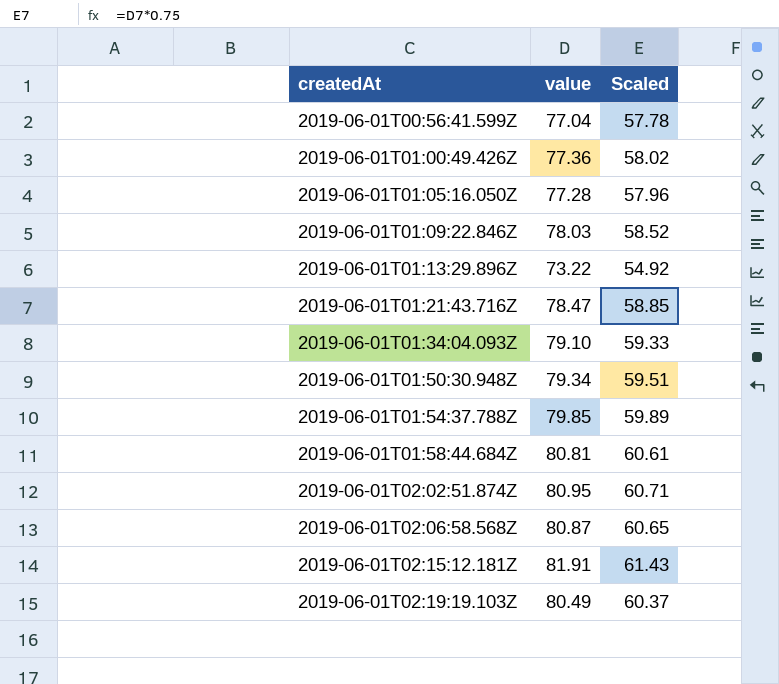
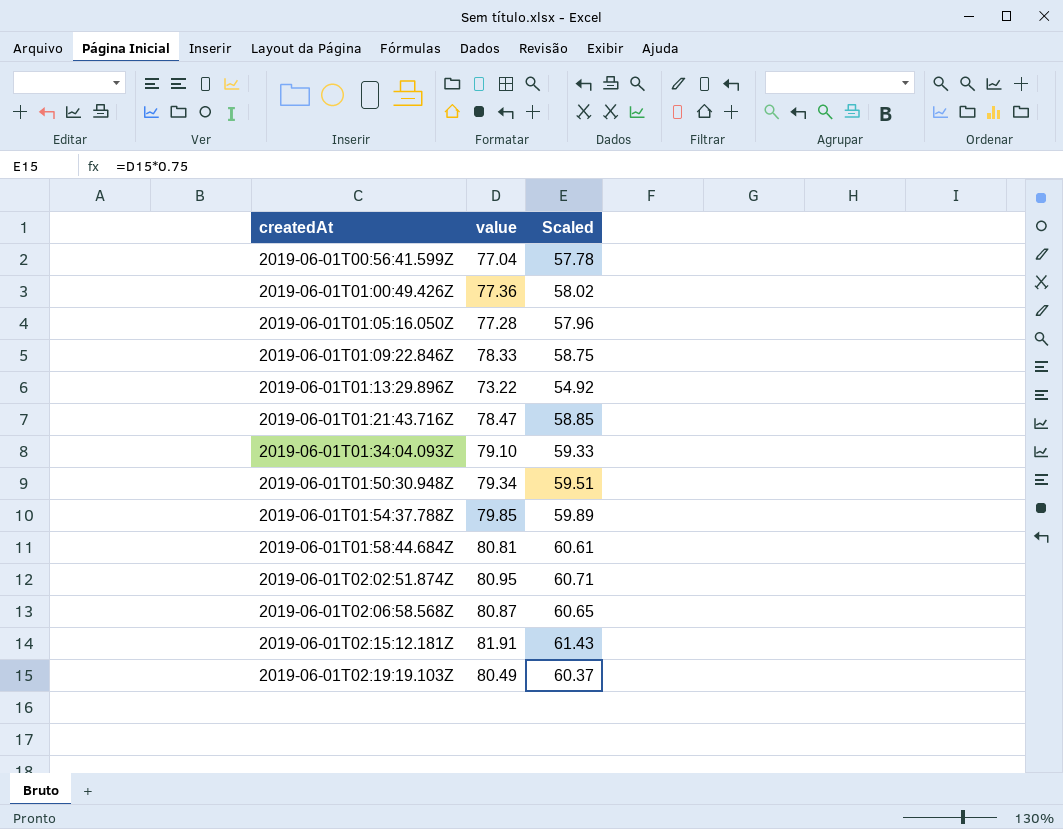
2019-06-01T01:09:22.846Z | value: 78.03 -> 78.33
2019-06-01T01:09:22.846Z | Scaled: 58.52 -> 58.75

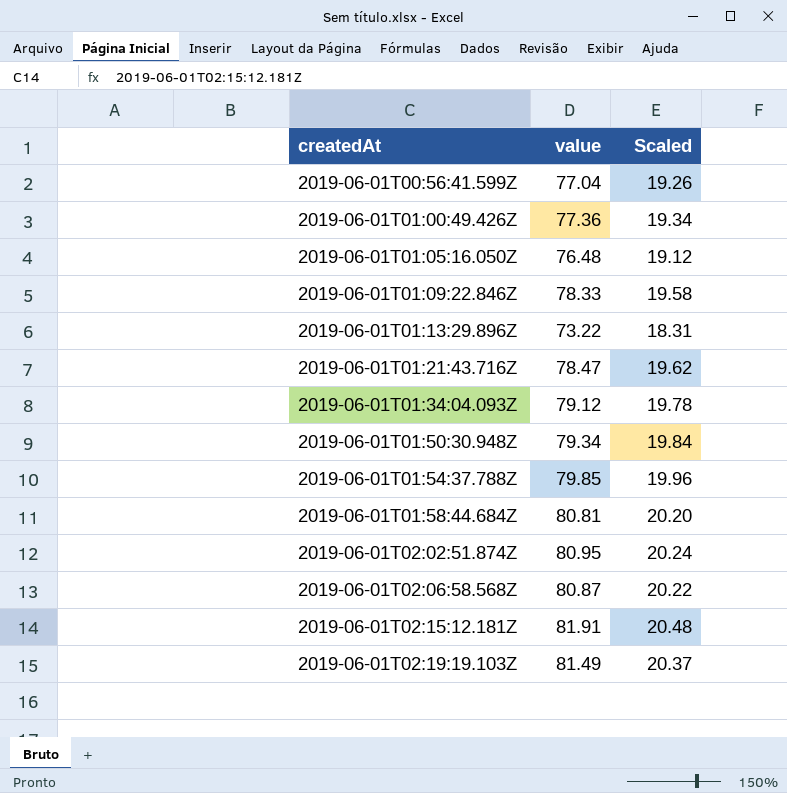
column Scaled | formula: [value] * 0.75 -> [value] * 0.25
2019-06-01T01:05:16.050Z | value: 77.28 -> 76.48
2019-06-01T01:34:04.093Z | value: 79.10 -> 79.12
2019-06-01T02:19:19.103Z | value: 80.49 -> 81.49

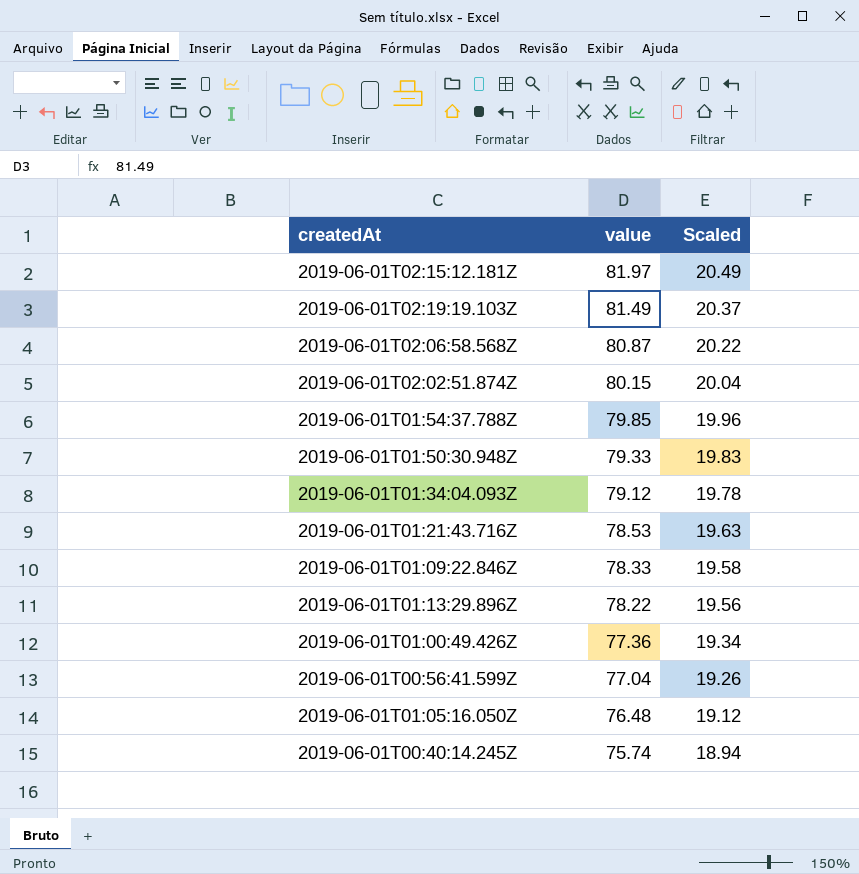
row order: createdAt ascending -> value descending
row 2019-06-01T01:58:44.684Z: 80.81 | 20.20 -> none
2019-06-01T02:15:12.181Z | value: 81.91 -> 81.97
2019-06-01T02:15:12.181Z | Scaled: 20.48 -> 20.49
2019-06-01T02:02:51.874Z | value: 80.95 -> 80.15
2019-06-01T02:02:51.874Z | Scaled: 20.24 -> 20.04
2019-06-01T01:50:30.948Z | value: 79.34 -> 79.33
2019-06-01T01:50:30.948Z | Scaled: 19.84 -> 19.83
2019-06-01T01:21:43.716Z | value: 78.47 -> 78.53
2019-06-01T01:21:43.716Z | Scaled: 19.62 -> 19.63
2019-06-01T01:13:29.896Z | value: 73.22 -> 78.22
2019-06-01T01:13:29.896Z | Scaled: 18.31 -> 19.56
row 2019-06-01T00:40:14.245Z: none -> 75.74 | 18.94

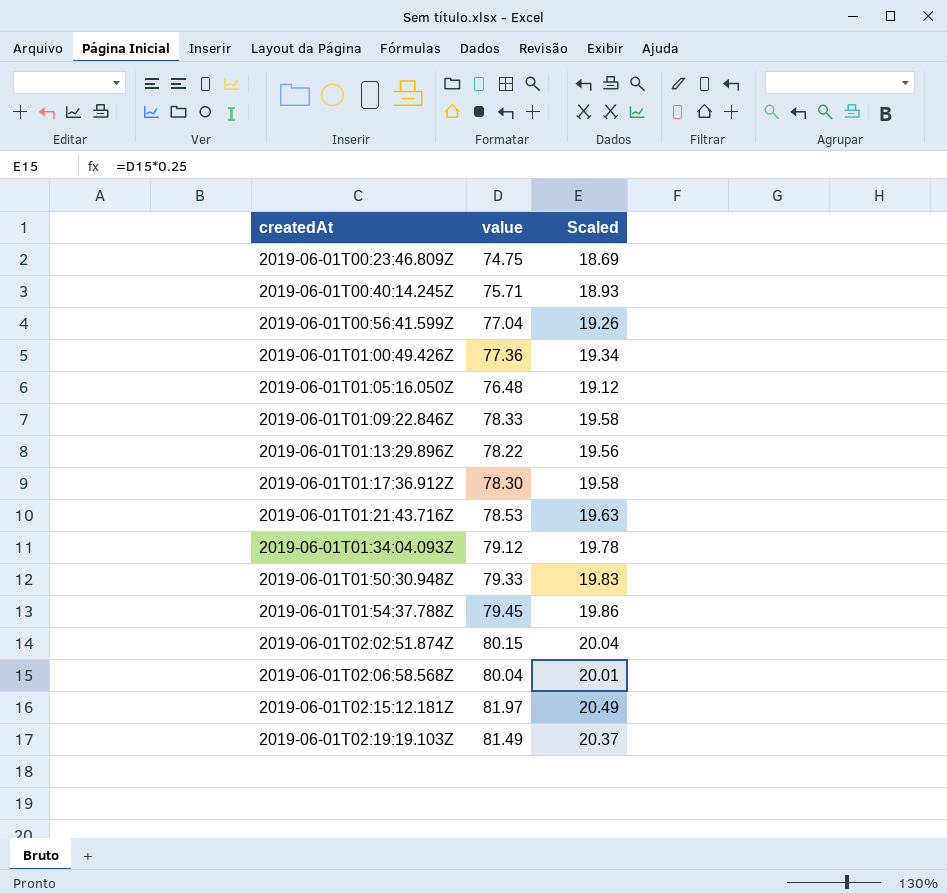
row order: value descending -> createdAt ascending
row 2019-06-01T00:23:46.809Z: none -> 74.75 | 18.69
2019-06-01T00:40:14.245Z | value: 75.74 -> 75.71
2019-06-01T00:40:14.245Z | Scaled: 18.94 -> 18.93
row 2019-06-01T01:17:36.912Z: none -> 78.30 | 19.58
2019-06-01T01:54:37.788Z | value: 79.85 -> 79.45
2019-06-01T01:54:37.788Z | Scaled: 19.96 -> 19.86
2019-06-01T02:06:58.568Z | value: 80.87 -> 80.04
2019-06-01T02:06:58.568Z | Scaled: 20.22 -> 20.01

